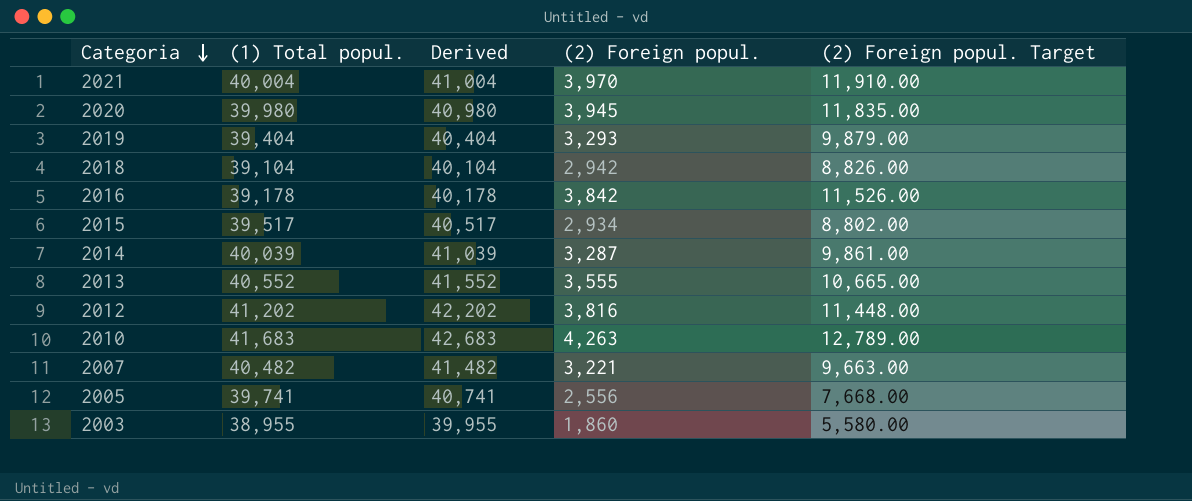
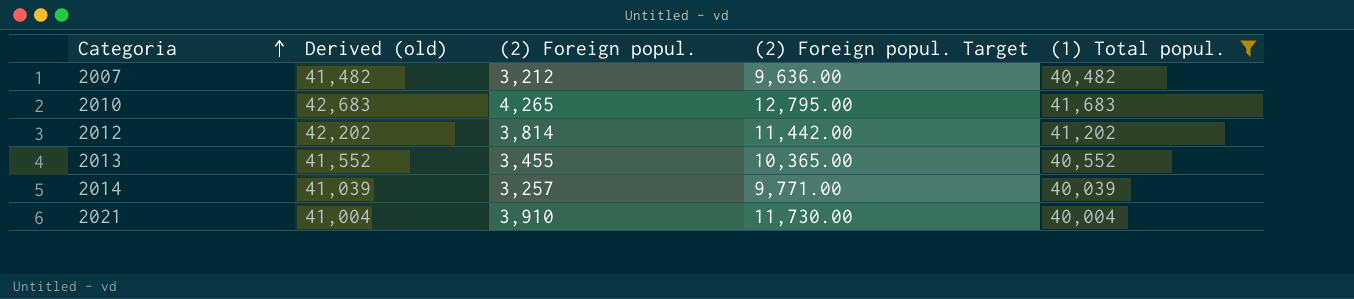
filter: none -> (1) Total popul. >= 40,004
row order: Categoria descending -> Categoria ascending
column name: Derived -> Derived (old)
column (1) Total popul. | position: 2 -> 5
2007 | (2) Foreign popul.: 3,221 -> 3,212
2007 | (2) Foreign popul. Target: 9,663.00 -> 9,636.00
2010 | (2) Foreign popul.: 4,263 -> 4,265
2010 | (2) Foreign popul. Target: 12,789.00 -> 12,795.00
2012 | (2) Foreign popul.: 3,816 -> 3,814
2012 | (2) Foreign popul. Target: 11,448.00 -> 11,442.00
2013 | (2) Foreign popul.: 3,555 -> 3,455
2013 | (2) Foreign popul. Target: 10,665.00 -> 10,365.00
2014 | (2) Foreign popul.: 3,287 -> 3,257
2014 | (2) Foreign popul. Target: 9,861.00 -> 9,771.00
2021 | (2) Foreign popul.: 3,970 -> 3,910
2021 | (2) Foreign popul. Target: 11,910.00 -> 11,730.00

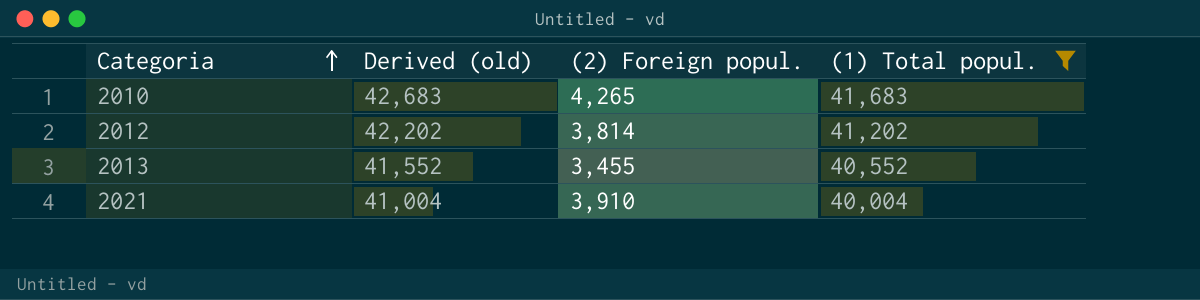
column (2) Foreign popul. Target | formula: [(2) Foreign popul.] * 3 -> none
row 2007: 41,482 | 3,212 | 9,636.00 | 40,482 -> none
row 2014: 41,039 | 3,257 | 9,771.00 | 40,039 -> none

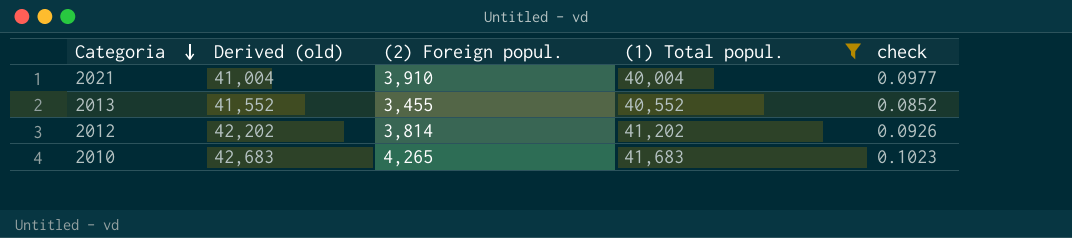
row order: Categoria ascending -> Categoria descending
column check | formula: none -> [(2) Foreign popul.] / [(1) Total popul.]

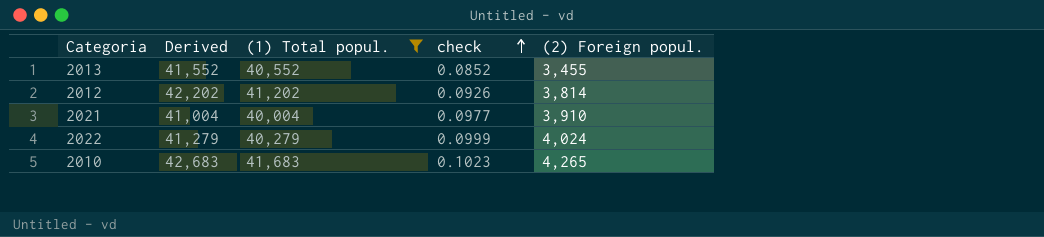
row order: Categoria descending -> check ascending
column name: Derived (old) -> Derived
column (2) Foreign popul. | position: 3 -> 5
row 2022: none -> 41,279 | 40,279 | 0.0999 | 4,024

